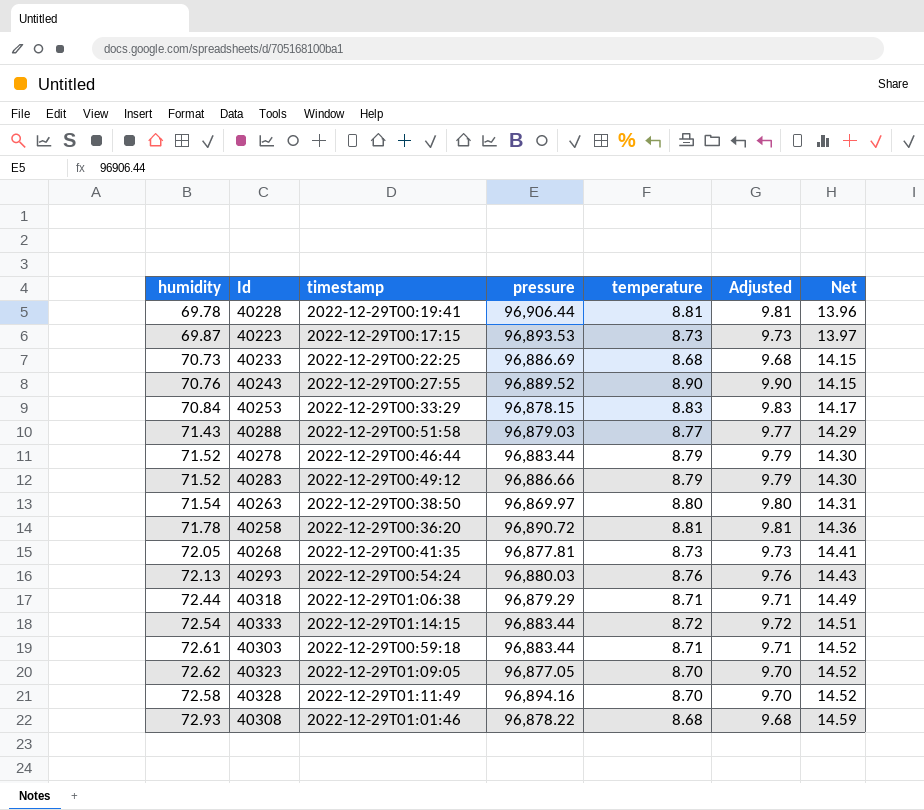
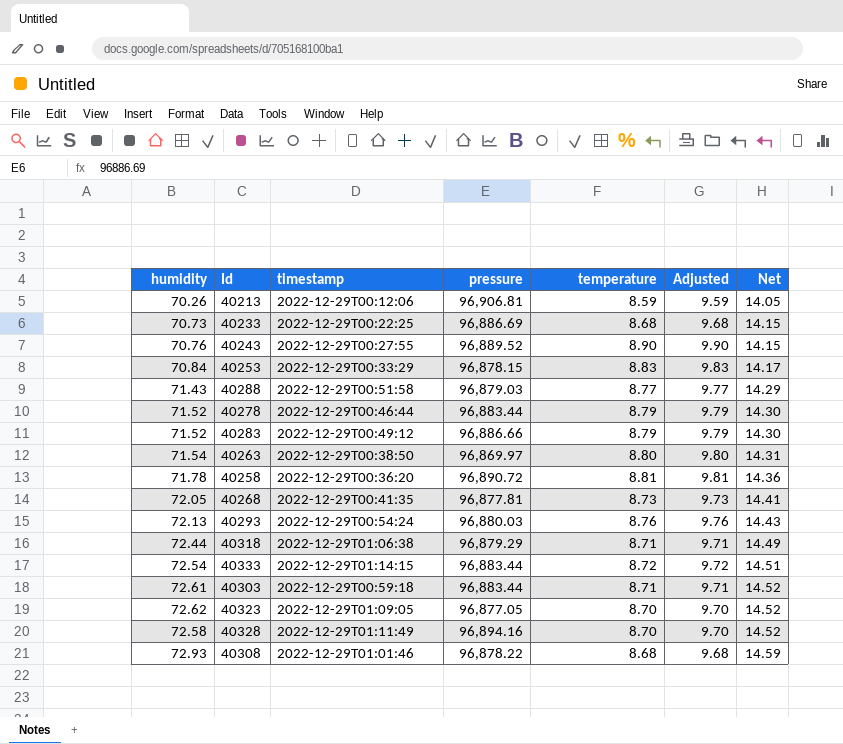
row 40228: 69.78 | 2022-12-29T00:19:41 | 96,906.44 | 8.81 | 9.81 | 13.96 -> none
row 40223: 69.87 | 2022-12-29T00:17:15 | 96,893.53 | 8.73 | 9.73 | 13.97 -> none
row 40213: none -> 70.26 | 2022-12-29T00:12:06 | 96,906.81 | 8.59 | 9.59 | 14.05

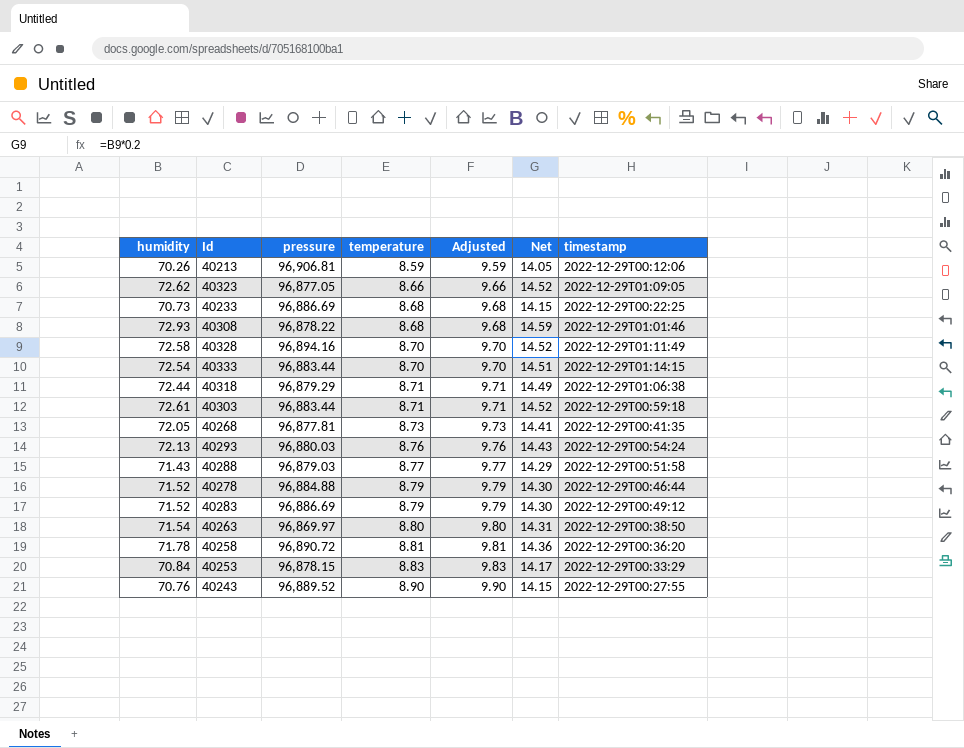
row order: Net ascending -> temperature ascending
column timestamp | position: 3 -> 7
40323 | temperature: 8.70 -> 8.66
40323 | Adjusted: 9.70 -> 9.66
40333 | temperature: 8.72 -> 8.70
40333 | Adjusted: 9.72 -> 9.70
40278 | pressure: 96,883.44 -> 96,884.88
40283 | pressure: 96,886.66 -> 96,886.69

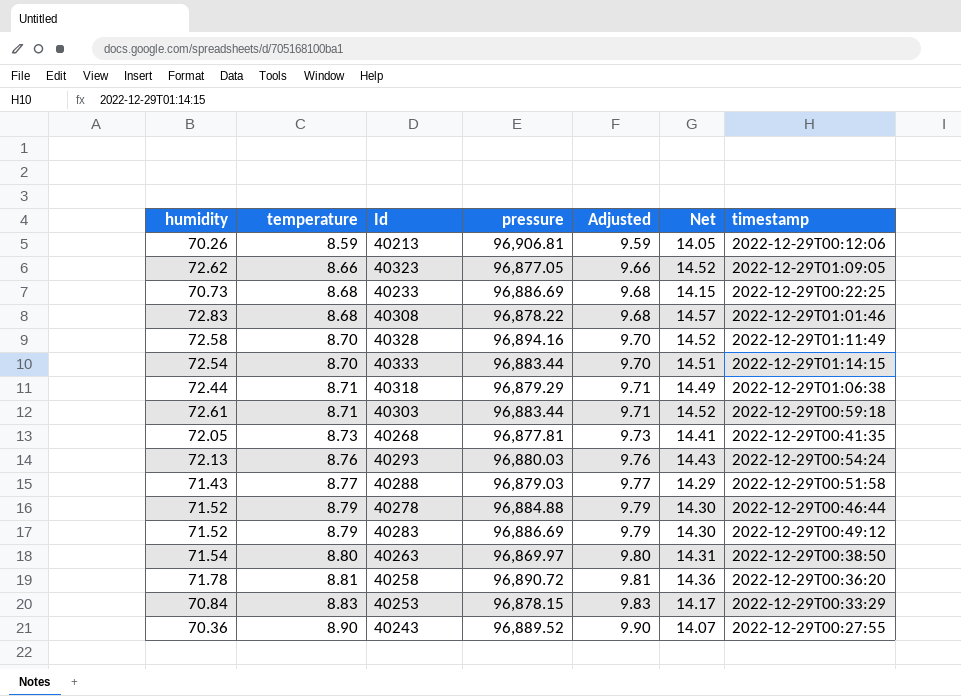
column temperature | position: 4 -> 2
40308 | humidity: 72.93 -> 72.83
40308 | Net: 14.59 -> 14.57
40243 | humidity: 70.76 -> 70.36
40243 | Net: 14.15 -> 14.07

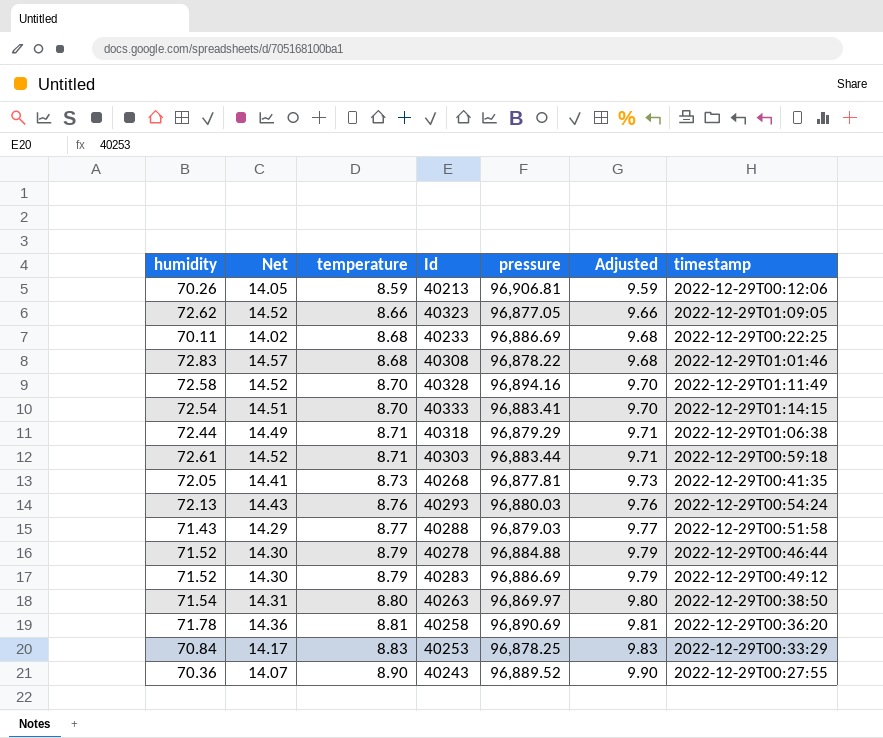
column Net | position: 6 -> 2
40233 | humidity: 70.73 -> 70.11
40233 | Net: 14.15 -> 14.02
40333 | pressure: 96,883.44 -> 96,883.41
40258 | pressure: 96,890.72 -> 96,890.69
40253 | pressure: 96,878.15 -> 96,878.25

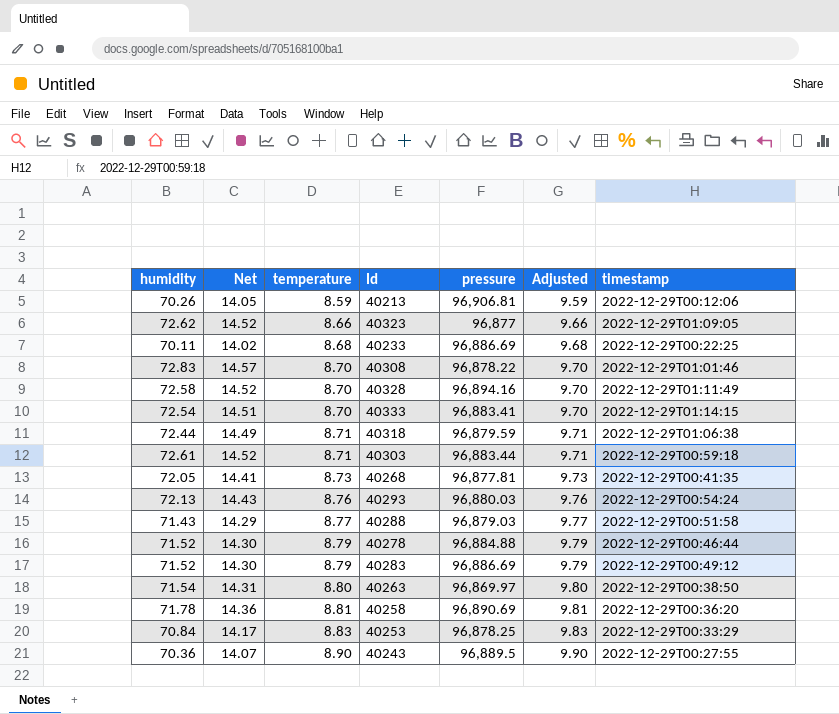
40323 | pressure: 96,877.05 -> 96,877
40308 | temperature: 8.68 -> 8.70
40308 | Adjusted: 9.68 -> 9.70
40318 | pressure: 96,879.29 -> 96,879.59
40243 | pressure: 96,889.52 -> 96,889.5

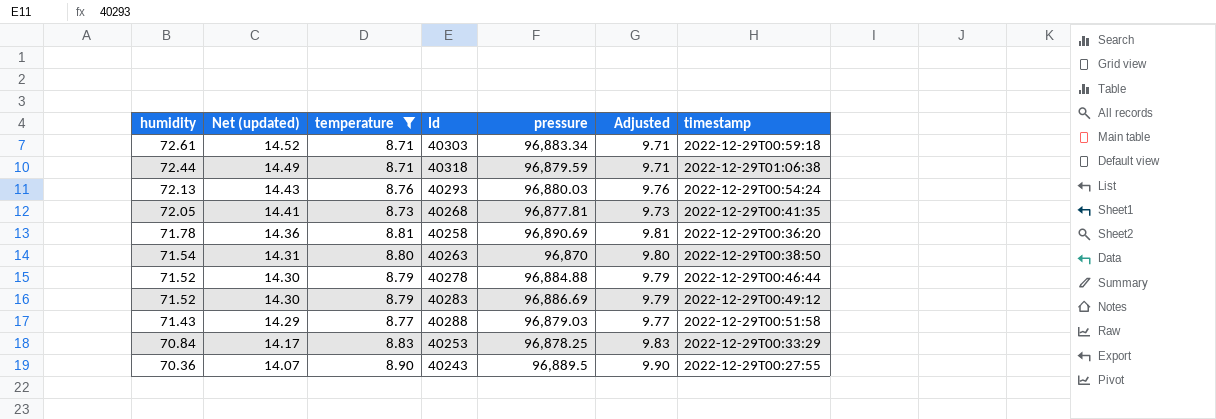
filter: none -> temperature >= 8.71
row order: temperature ascending -> humidity descending
column name: Net -> Net (updated)
40303 | pressure: 96,883.44 -> 96,883.34
40263 | pressure: 96,869.97 -> 96,870

